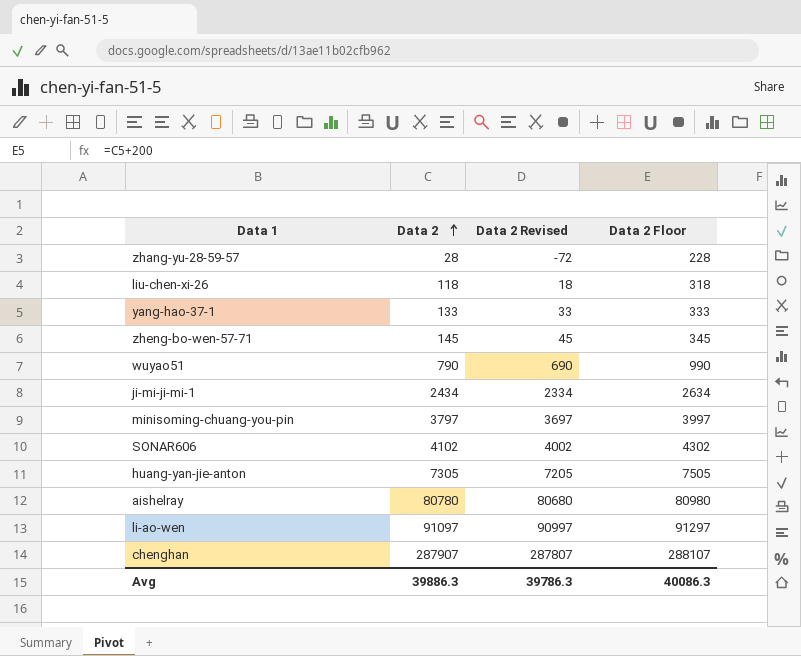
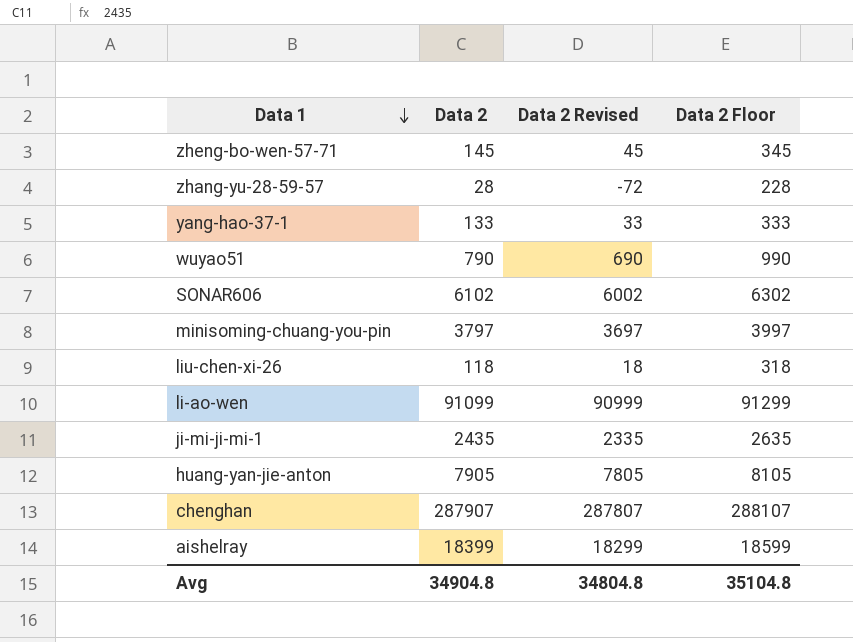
row order: Data 2 ascending -> Data 1 descending
SONAR606 | Data 2: 4102 -> 6102
SONAR606 | Data 2 Revised: 4002 -> 6002
SONAR606 | Data 2 Floor: 4302 -> 6302
li-ao-wen | Data 2: 91097 -> 91099
li-ao-wen | Data 2 Revised: 90997 -> 90999
li-ao-wen | Data 2 Floor: 91297 -> 91299
ji-mi-ji-mi-1 | Data 2: 2434 -> 2435
ji-mi-ji-mi-1 | Data 2 Revised: 2334 -> 2335
ji-mi-ji-mi-1 | Data 2 Floor: 2634 -> 2635
huang-yan-jie-anton | Data 2: 7305 -> 7905
huang-yan-jie-anton | Data 2 Revised: 7205 -> 7805
huang-yan-jie-anton | Data 2 Floor: 7505 -> 8105
aishelray | Data 2: 80780 -> 18399
aishelray | Data 2 Revised: 80680 -> 18299
aishelray | Data 2 Floor: 80980 -> 18599
Avg | Data 2: 39886.3 -> 34904.8
Avg | Data 2 Revised: 39786.3 -> 34804.8
Avg | Data 2 Floor: 40086.3 -> 35104.8

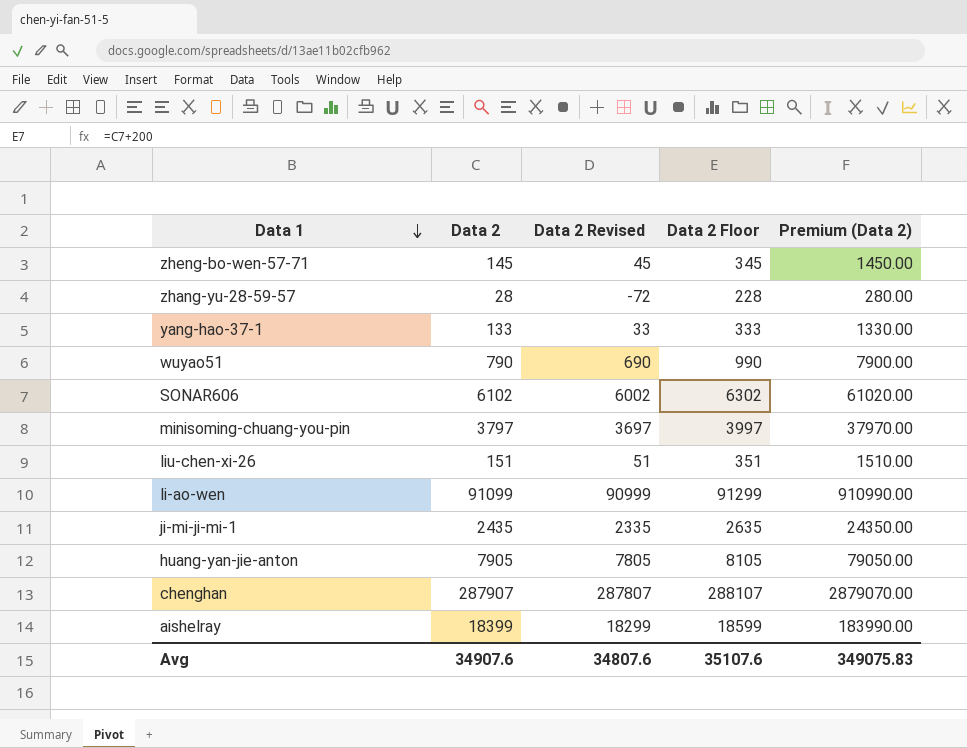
column Premium (Data 2) | formula: none -> [Data 2] * 10
liu-chen-xi-26 | Data 2: 118 -> 151
liu-chen-xi-26 | Data 2 Revised: 18 -> 51
liu-chen-xi-26 | Data 2 Floor: 318 -> 351
Avg | Data 2: 34904.8 -> 34907.6
Avg | Data 2 Revised: 34804.8 -> 34807.6
Avg | Data 2 Floor: 35104.8 -> 35107.6

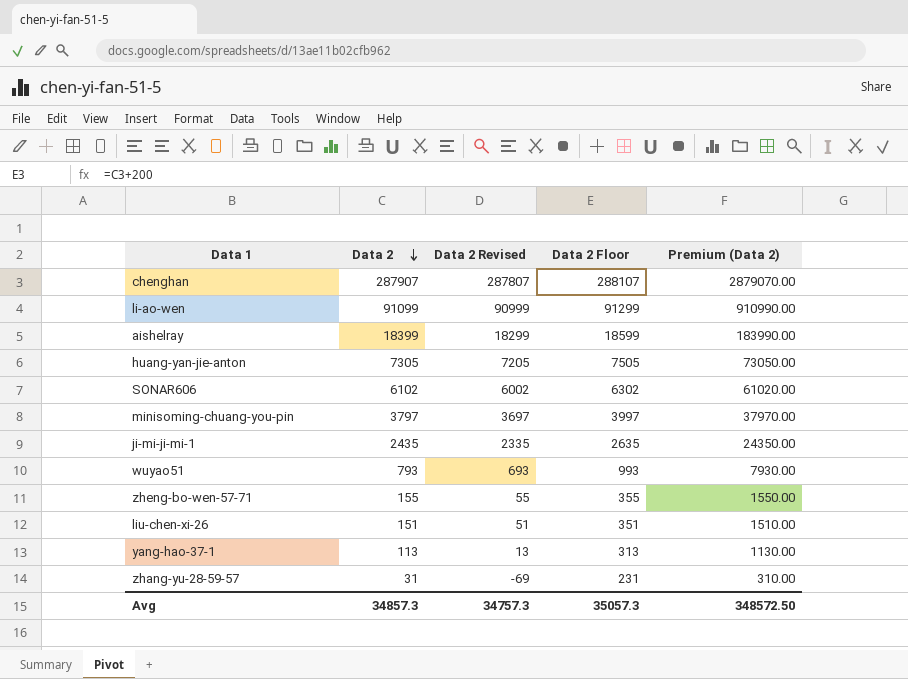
row order: Data 1 descending -> Data 2 descending
huang-yan-jie-anton | Data 2: 7905 -> 7305
huang-yan-jie-anton | Data 2 Revised: 7805 -> 7205
huang-yan-jie-anton | Data 2 Floor: 8105 -> 7505
huang-yan-jie-anton | Premium (Data 2): 79050.00 -> 73050.00
wuyao51 | Data 2: 790 -> 793
wuyao51 | Data 2 Revised: 690 -> 693
wuyao51 | Data 2 Floor: 990 -> 993
wuyao51 | Premium (Data 2): 7900.00 -> 7930.00
zheng-bo-wen-57-71 | Data 2: 145 -> 155
zheng-bo-wen-57-71 | Data 2 Revised: 45 -> 55
zheng-bo-wen-57-71 | Data 2 Floor: 345 -> 355
zheng-bo-wen-57-71 | Premium (Data 2): 1450.00 -> 1550.00
yang-hao-37-1 | Data 2: 133 -> 113
yang-hao-37-1 | Data 2 Revised: 33 -> 13
yang-hao-37-1 | Data 2 Floor: 333 -> 313
yang-hao-37-1 | Premium (Data 2): 1330.00 -> 1130.00
zhang-yu-28-59-57 | Data 2: 28 -> 31
zhang-yu-28-59-57 | Data 2 Revised: -72 -> -69
zhang-yu-28-59-57 | Data 2 Floor: 228 -> 231
zhang-yu-28-59-57 | Premium (Data 2): 280.00 -> 310.00
Avg | Data 2: 34907.6 -> 34857.3
Avg | Data 2 Revised: 34807.6 -> 34757.3
Avg | Data 2 Floor: 35107.6 -> 35057.3
Avg | Premium (Data 2): 349075.83 -> 348572.50

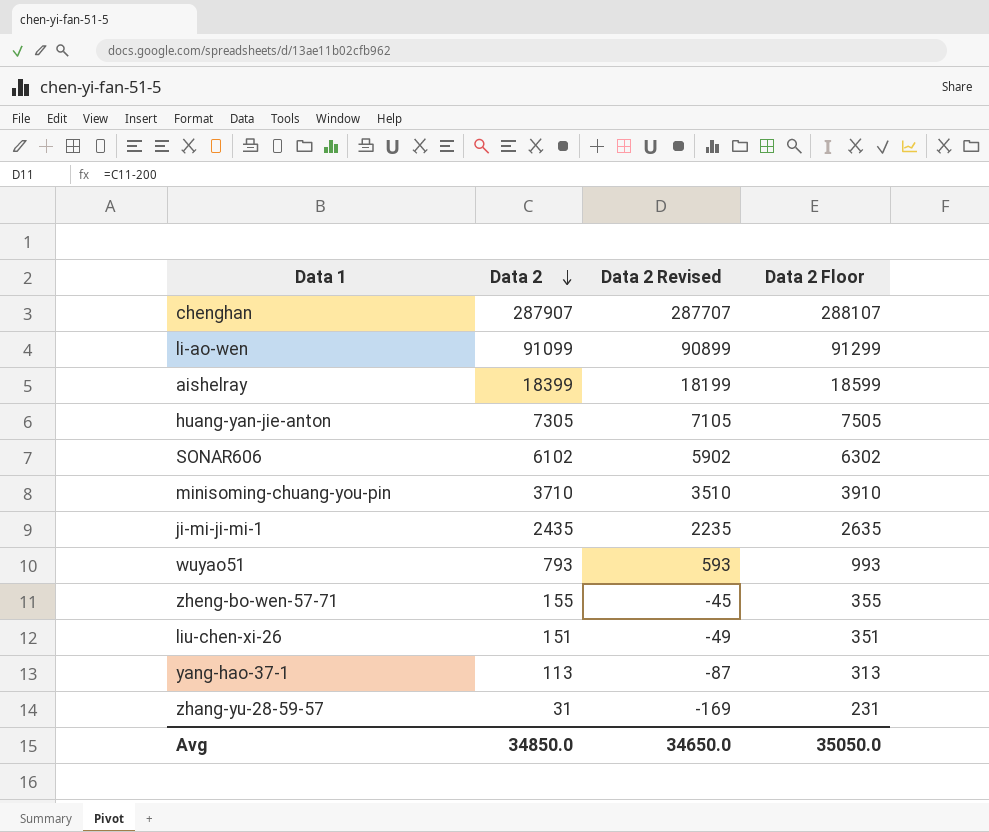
column Premium (Data 2) | formula: [Data 2] * 10 -> none
column Data 2 Revised | formula: [Data 2] - 100 -> [Data 2] - 200
minisoming-chuang-you-pin | Data 2: 3797 -> 3710
minisoming-chuang-you-pin | Data 2 Floor: 3997 -> 3910
Avg | Data 2: 34857.3 -> 34850.0
Avg | Data 2 Revised: 34757.3 -> 34650.0
Avg | Data 2 Floor: 35057.3 -> 35050.0

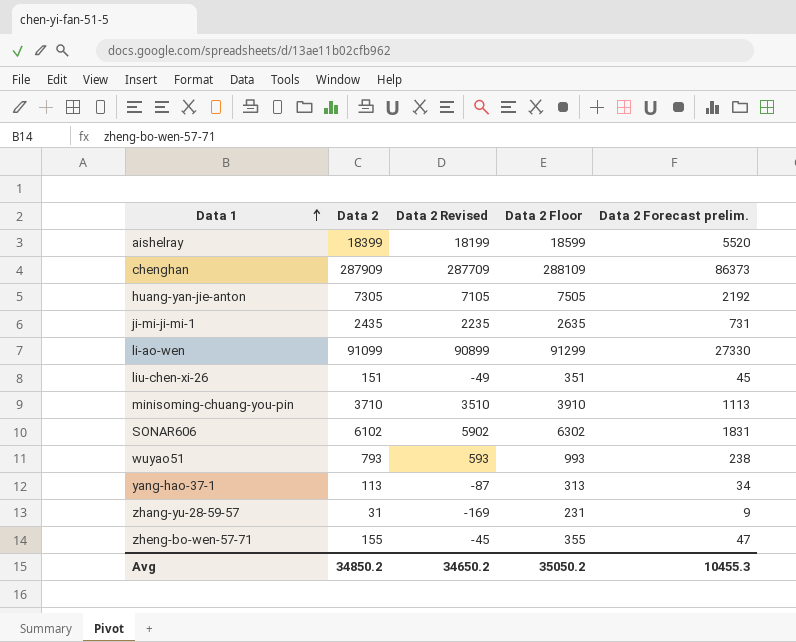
row order: Data 2 descending -> Data 1 ascending
column Data 2 Forecast prelim. | formula: none -> [Data 2] * 0.3
chenghan | Data 2: 287907 -> 287909
chenghan | Data 2 Revised: 287707 -> 287709
chenghan | Data 2 Floor: 288107 -> 288109
Avg | Data 2: 34850.0 -> 34850.2
Avg | Data 2 Revised: 34650.0 -> 34650.2
Avg | Data 2 Floor: 35050.0 -> 35050.2

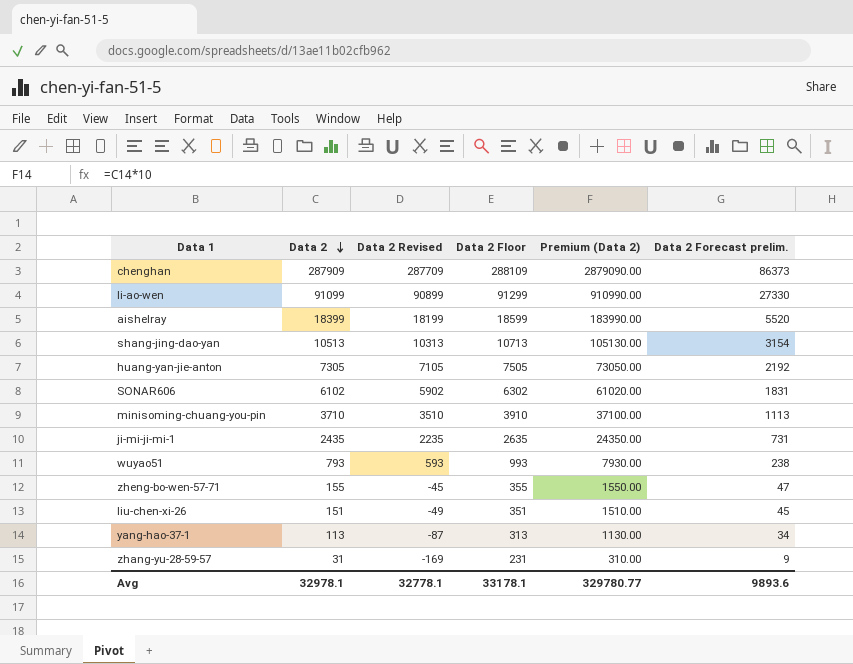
row order: Data 1 ascending -> Data 2 descending
column Premium (Data 2) | formula: none -> [Data 2] * 10
row shang-jing-dao-yan: none -> 10513 | 10313 | 10713 | 105130.00 | 3154
Avg | Data 2: 34850.2 -> 32978.1
Avg | Data 2 Revised: 34650.2 -> 32778.1
Avg | Data 2 Floor: 35050.2 -> 33178.1
Avg | Data 2 Forecast prelim.: 10455.3 -> 9893.6

